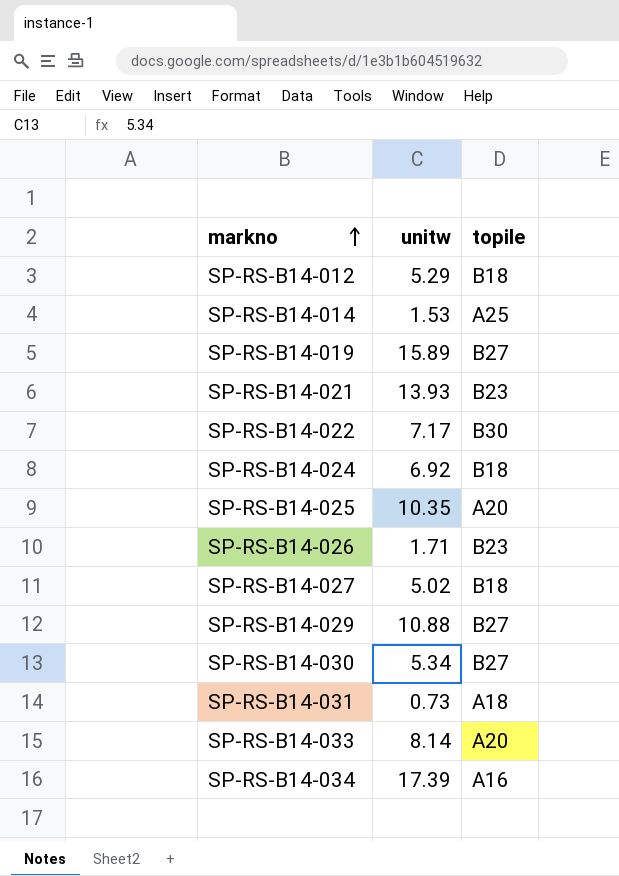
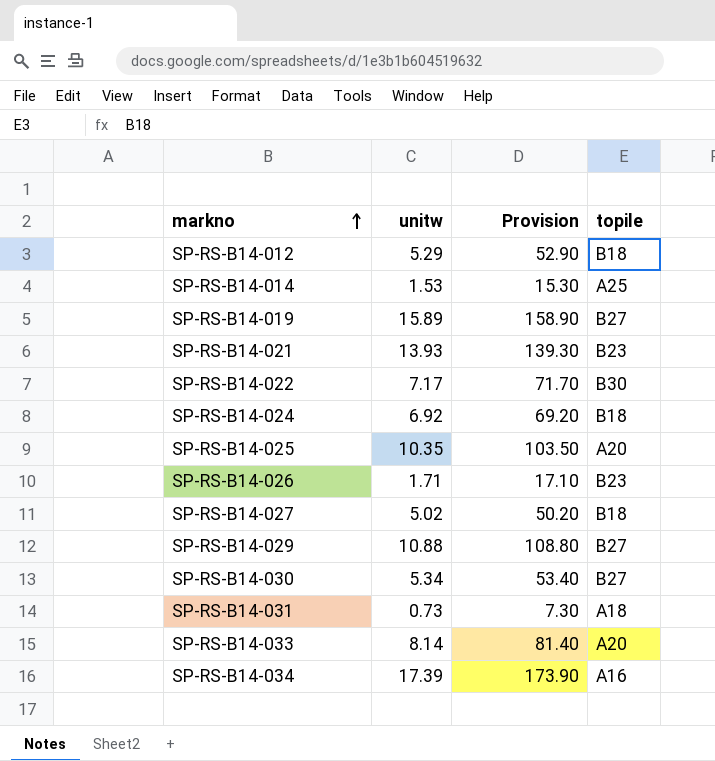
column Provision | formula: none -> [unitw] * 10

